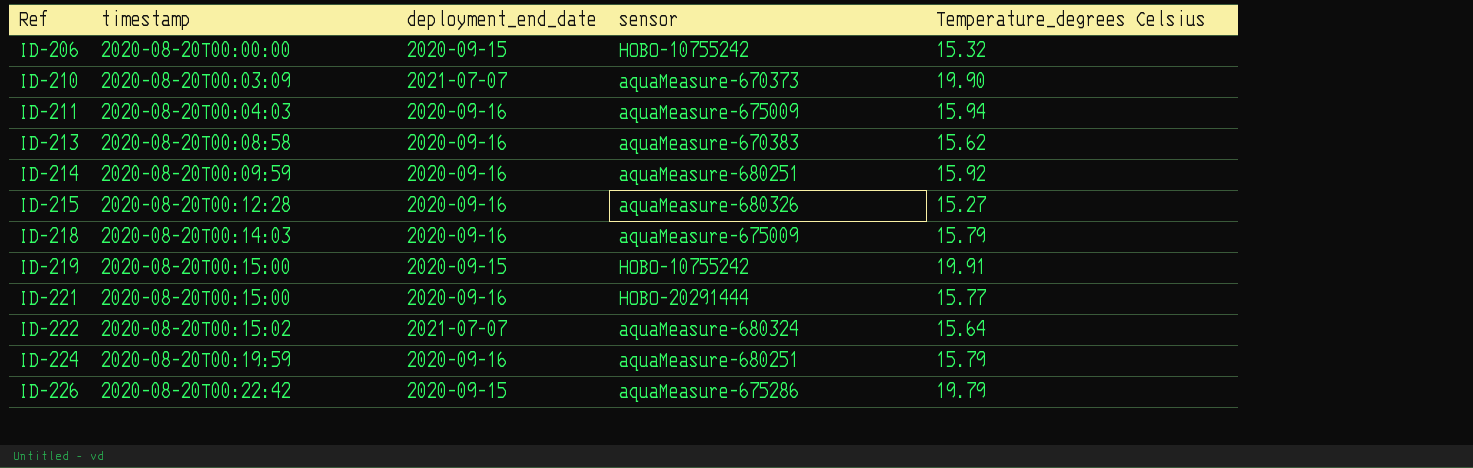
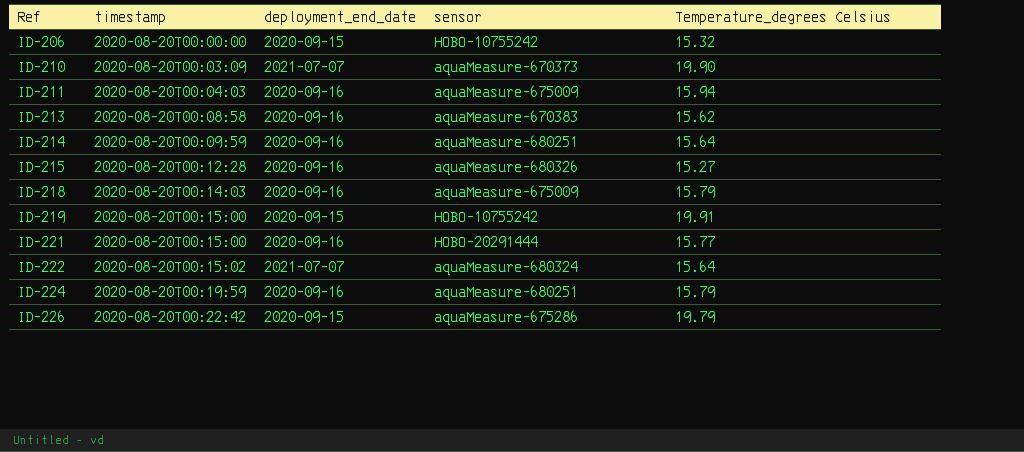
ID-214 | Temperature_degrees Celsius: 15.92 -> 15.64

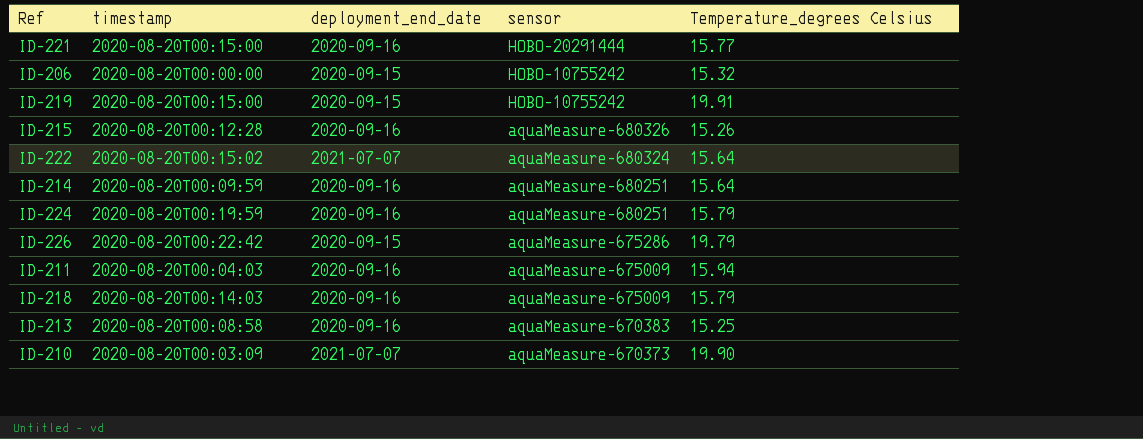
row order: Ref ascending -> sensor descending
ID-215 | Temperature_degrees Celsius: 15.27 -> 15.26
ID-213 | Temperature_degrees Celsius: 15.62 -> 15.25

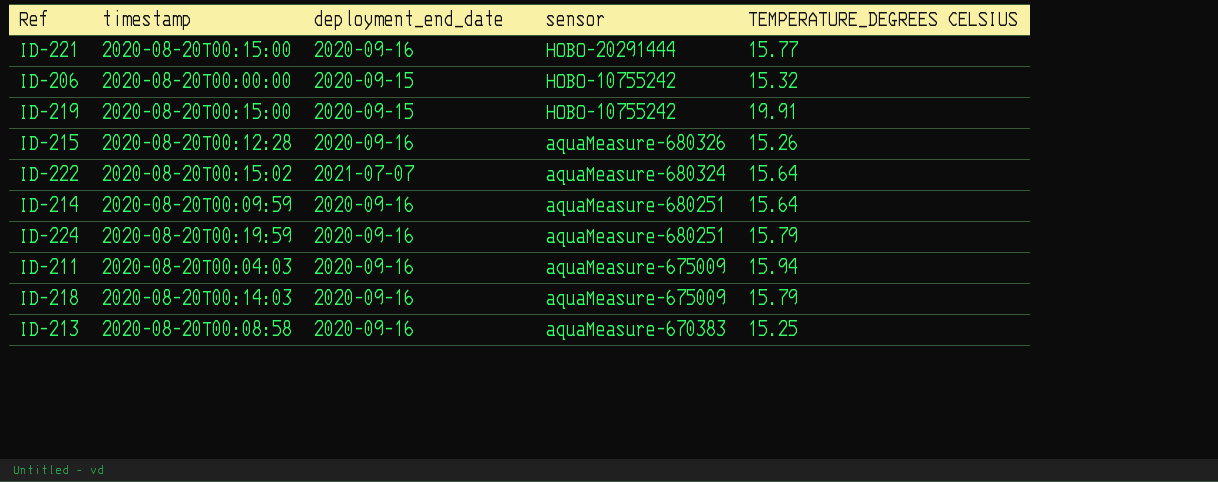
column name: Temperature_degrees Celsius -> TEMPERATURE_DEGREES CELSIUS
row ID-226: 2020-08-20T00:22:42 | 2020-09-15 | aquaMeasure-675286 | 19.79 -> none
row ID-210: 2020-08-20T00:03:09 | 2021-07-07 | aquaMeasure-670373 | 19.90 -> none

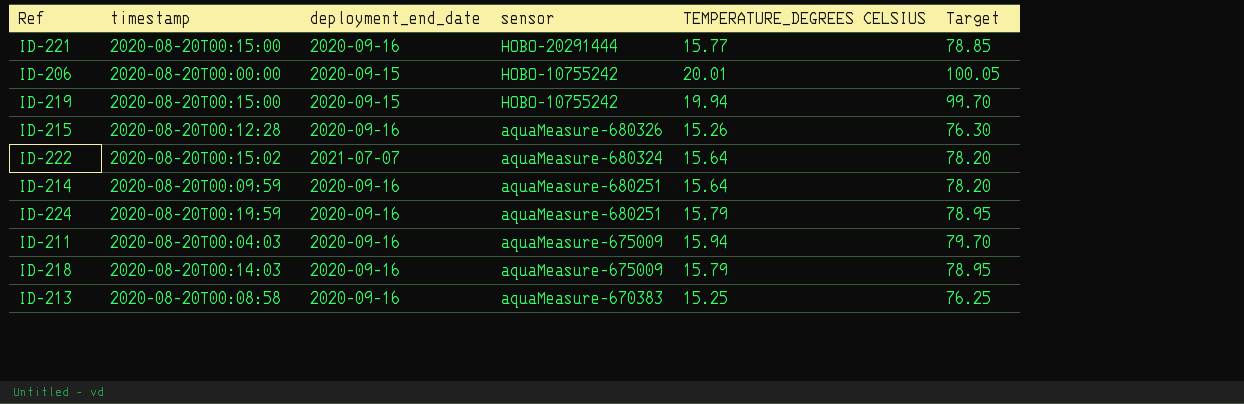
column Target | formula: none -> [TEMPERATURE_DEGREES CELSIUS] * 5
ID-206 | TEMPERATURE_DEGREES CELSIUS: 15.32 -> 20.01
ID-219 | TEMPERATURE_DEGREES CELSIUS: 19.91 -> 19.94

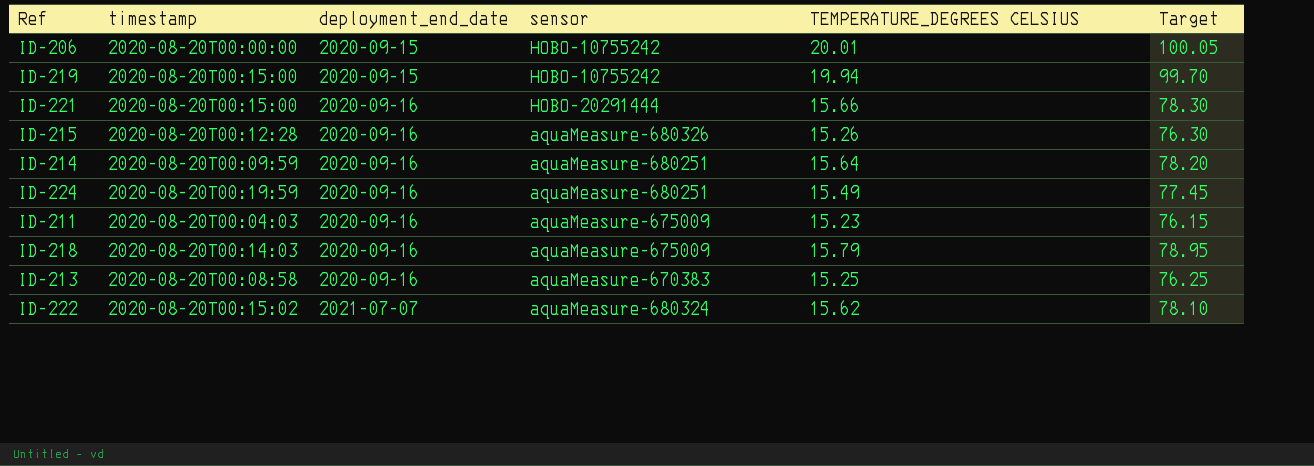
row order: sensor descending -> deployment_end_date ascending
ID-221 | TEMPERATURE_DEGREES CELSIUS: 15.77 -> 15.66
ID-221 | Target: 78.85 -> 78.30
ID-224 | TEMPERATURE_DEGREES CELSIUS: 15.79 -> 15.49
ID-224 | Target: 78.95 -> 77.45
ID-211 | TEMPERATURE_DEGREES CELSIUS: 15.94 -> 15.23
ID-211 | Target: 79.70 -> 76.15
ID-222 | TEMPERATURE_DEGREES CELSIUS: 15.64 -> 15.62
ID-222 | Target: 78.20 -> 78.10

